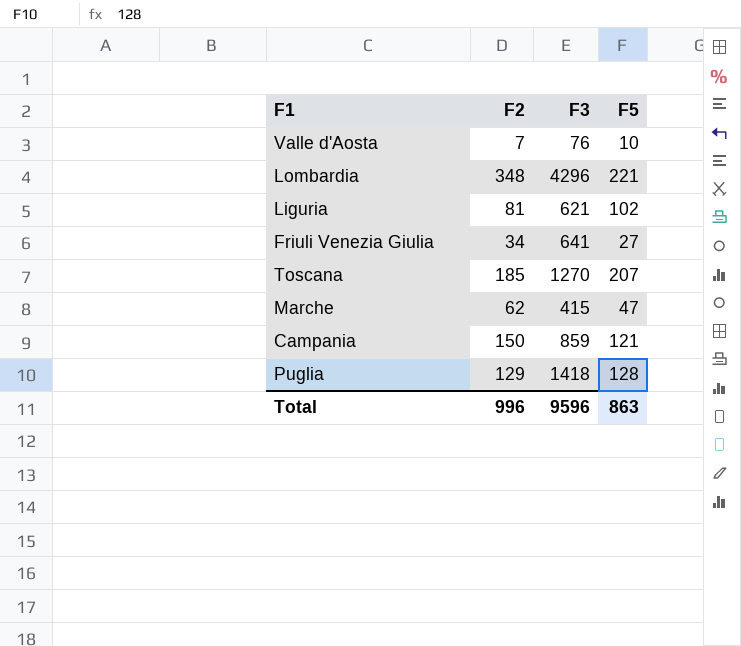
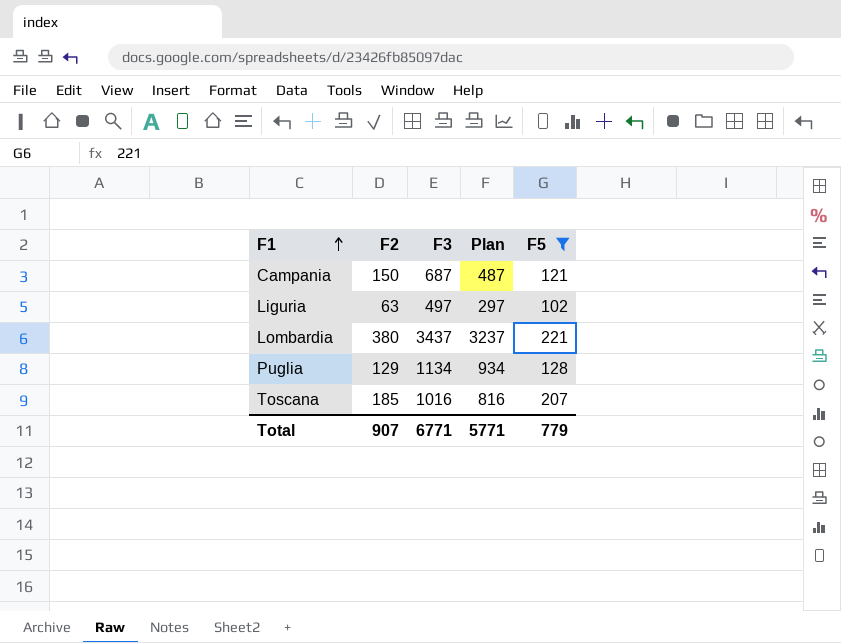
filter: none -> F5 >= 102
row order: none -> F1 ascending
column Plan | formula: none -> [F3] - 200
Campania | F3: 859 -> 687
Liguria | F2: 81 -> 63
Liguria | F3: 621 -> 497
Lombardia | F2: 348 -> 380
Lombardia | F3: 4296 -> 3437
Puglia | F3: 1418 -> 1134
Toscana | F3: 1270 -> 1016
Total | F2: 996 -> 907
Total | F3: 9596 -> 6771
Total | F5: 863 -> 779

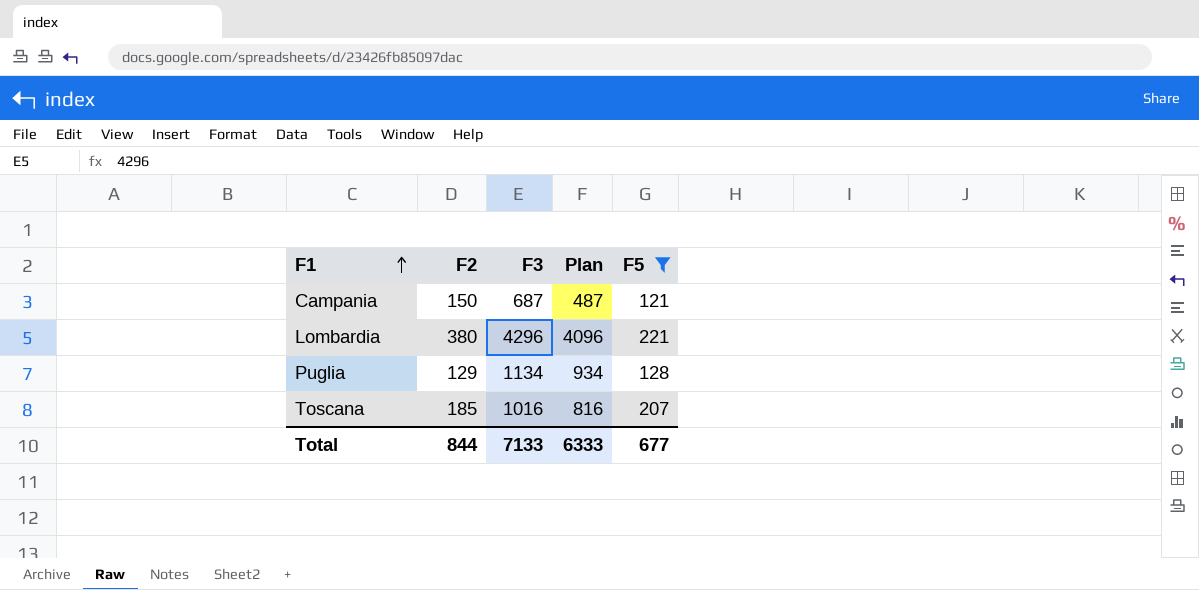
row Liguria: 63 | 497 | 297 | 102 -> none
Lombardia | F3: 3437 -> 4296
Lombardia | Plan: 3237 -> 4096
Total | F2: 907 -> 844
Total | F3: 6771 -> 7133
Total | Plan: 5771 -> 6333
Total | F5: 779 -> 677

